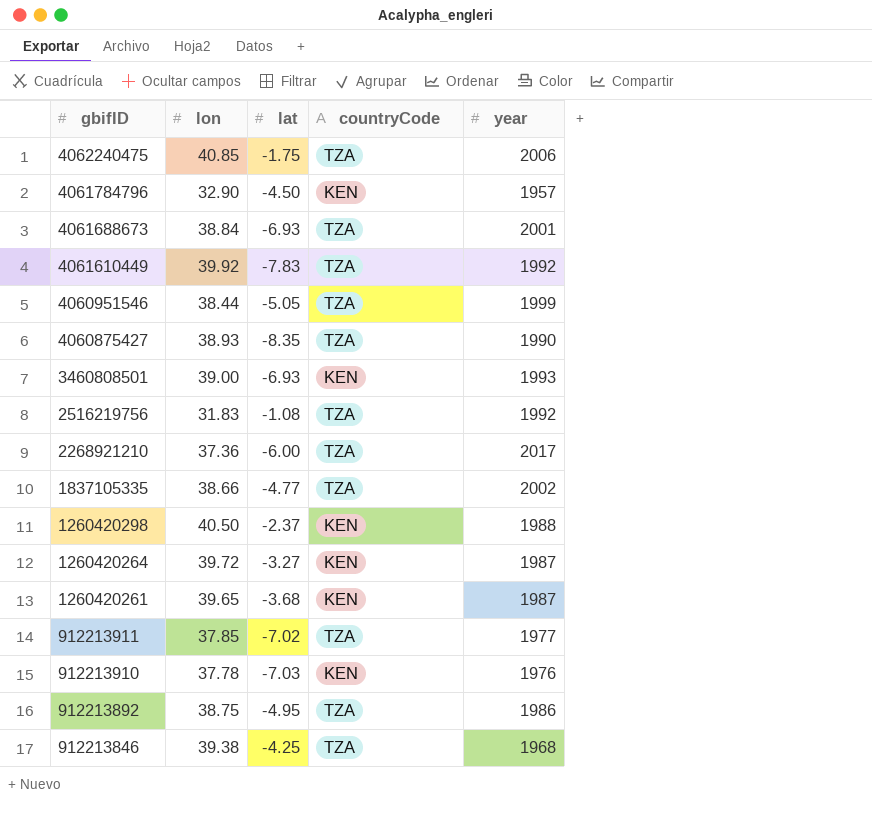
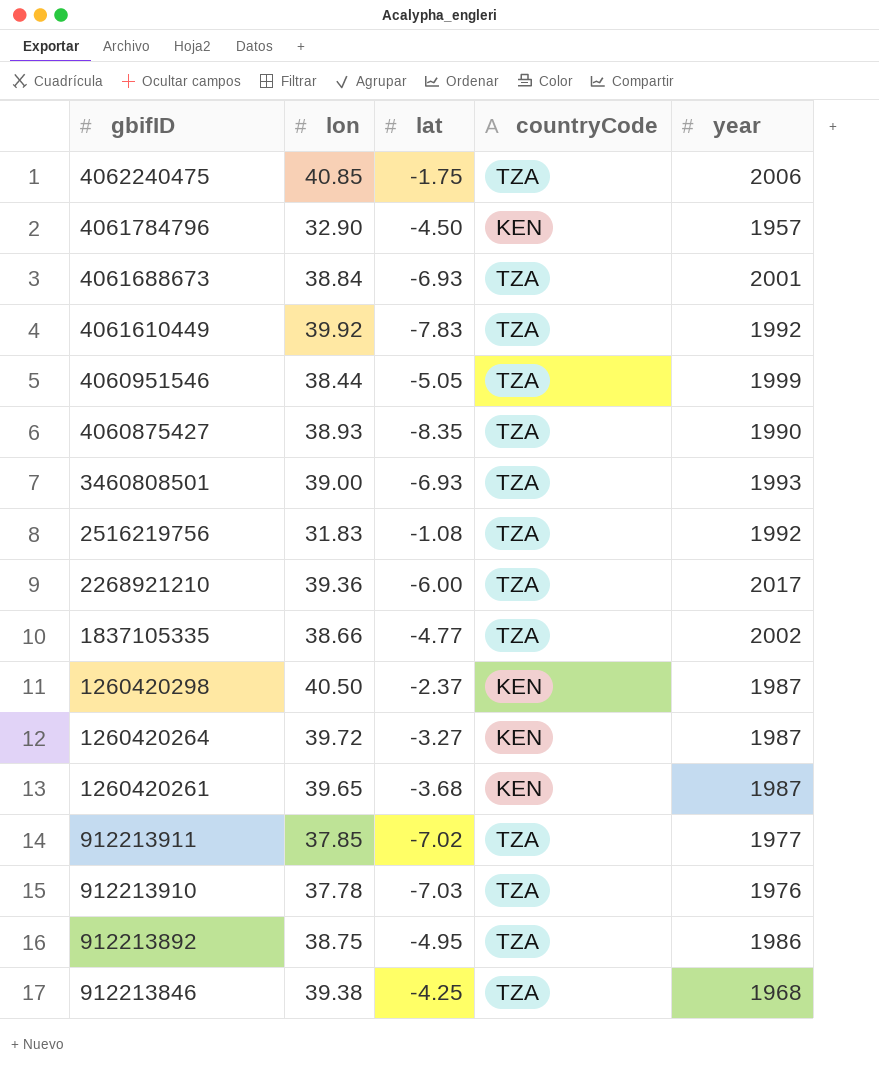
3460808501 | countryCode: KEN -> TZA
2268921210 | lon: 37.36 -> 39.36
1260420298 | year: 1988 -> 1987
912213910 | countryCode: KEN -> TZA

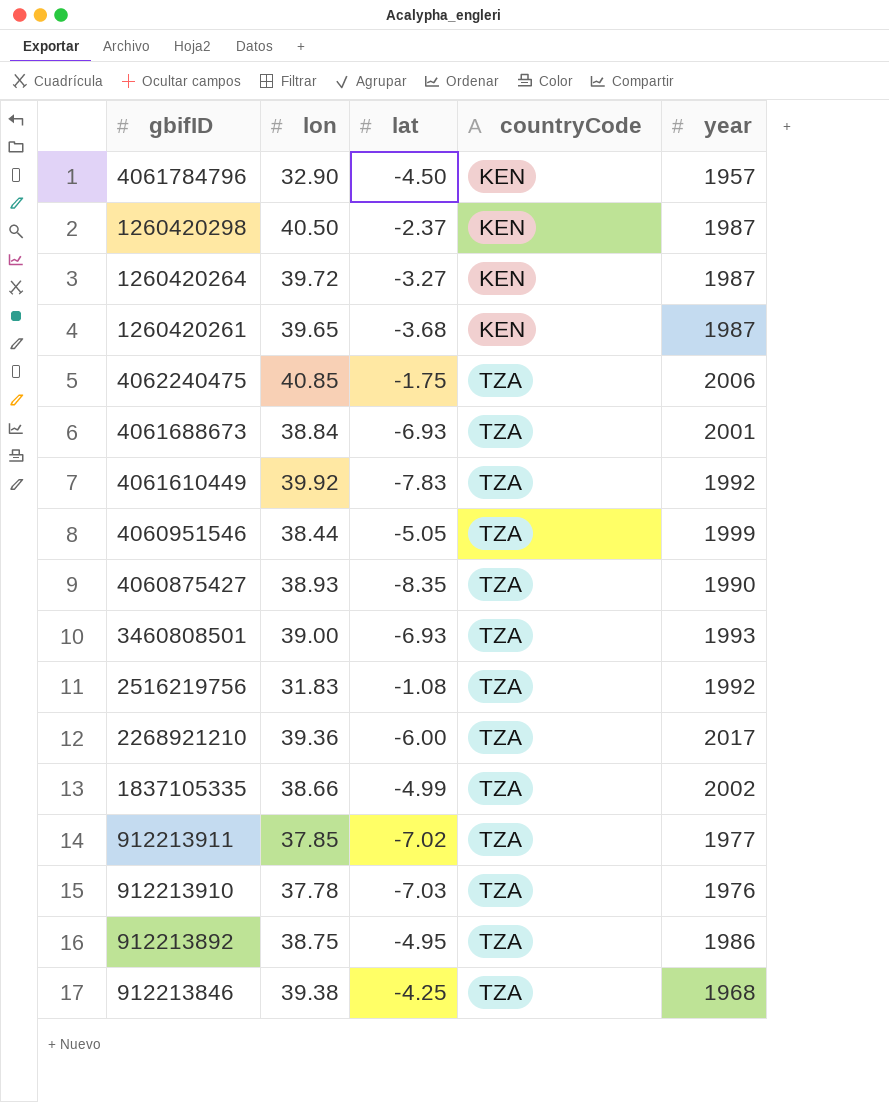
row order: gbifID descending -> countryCode ascending
1837105335 | lat: -4.77 -> -4.99

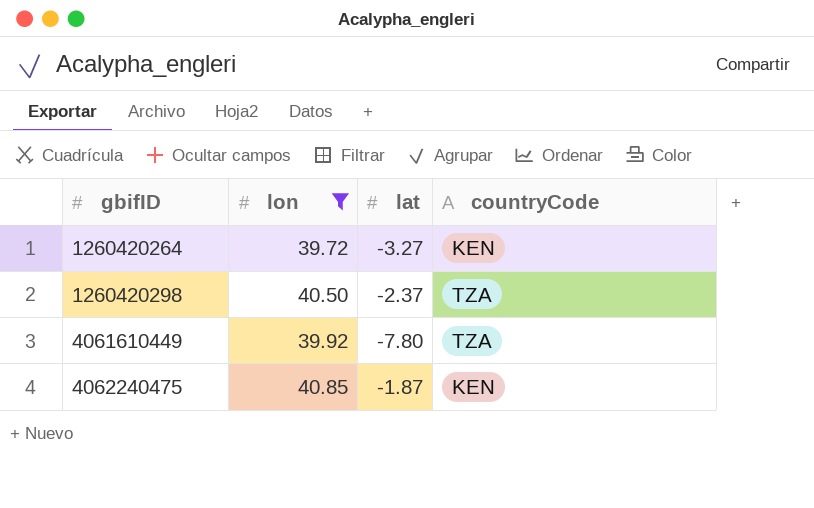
filter: none -> lon >= 39.72
row order: countryCode ascending -> gbifID ascending
column year | position: 5 -> none
1260420298 | countryCode: KEN -> TZA
4061610449 | lat: -7.83 -> -7.80
4062240475 | lat: -1.75 -> -1.87
4062240475 | countryCode: TZA -> KEN

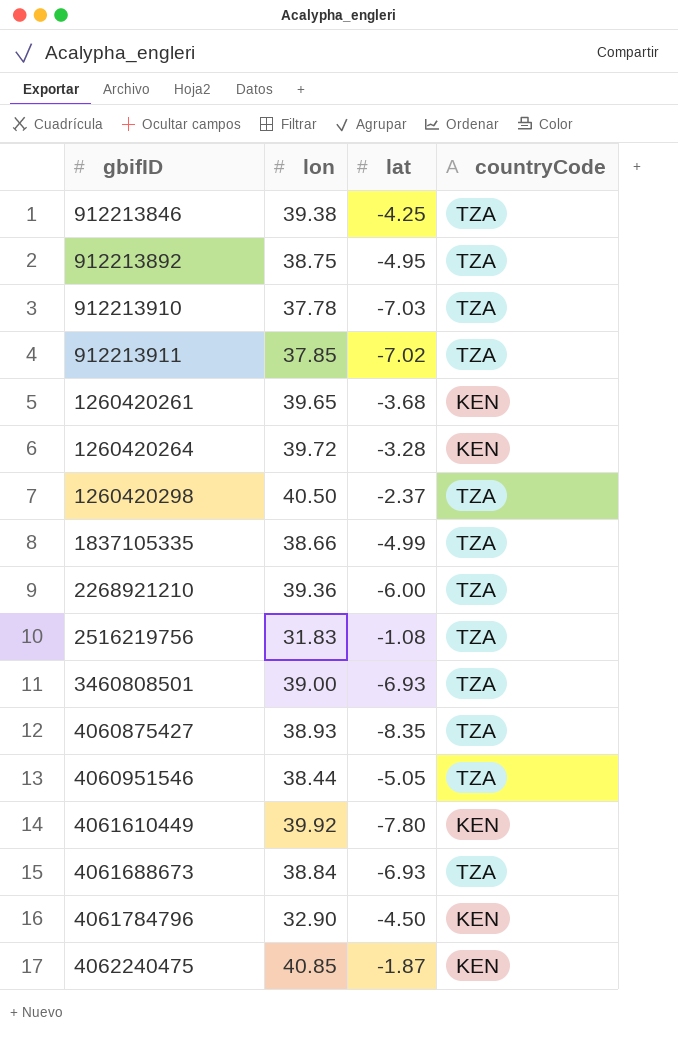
filter: lon >= 39.72 -> none
1260420264 | lat: -3.27 -> -3.28
4061610449 | countryCode: TZA -> KEN

